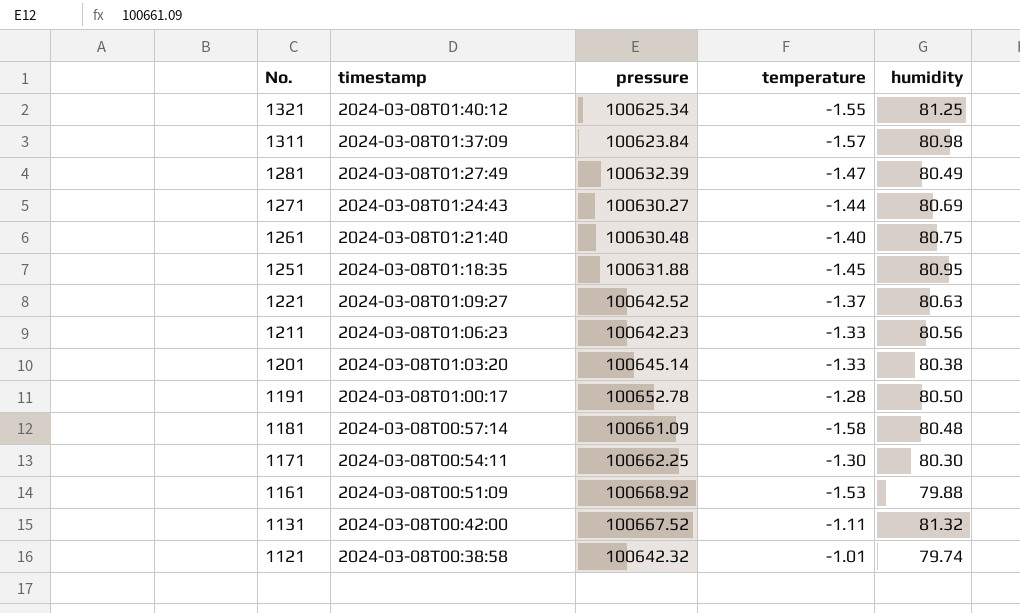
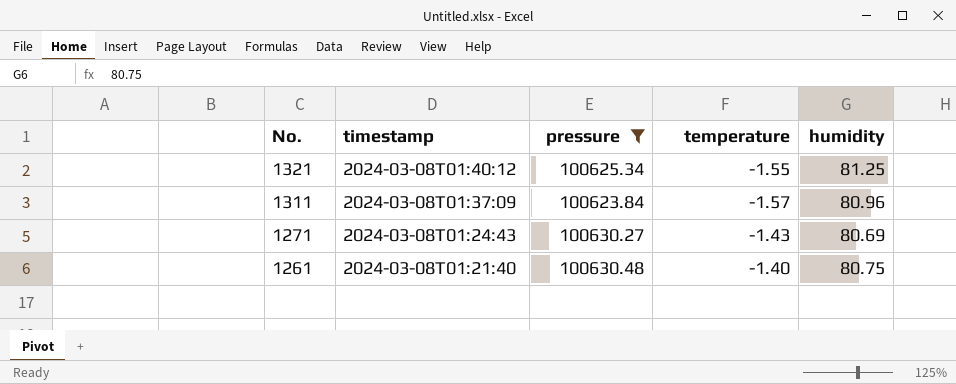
filter: none -> pressure <= 100630.48
1311 | humidity: 80.98 -> 80.96
1271 | temperature: -1.44 -> -1.43

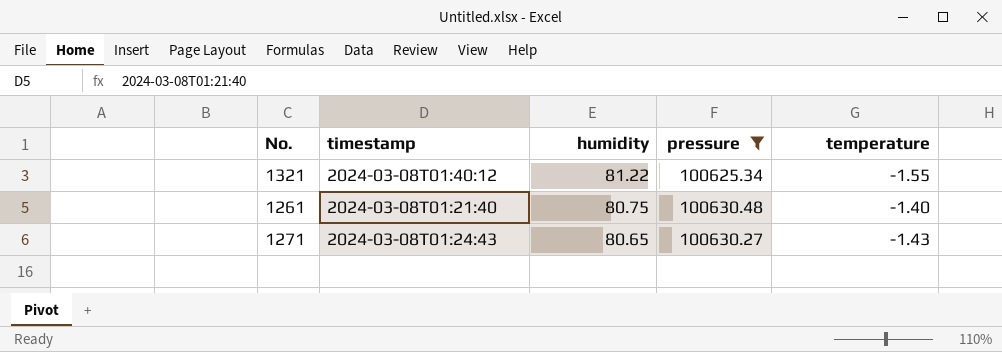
row order: No. descending -> humidity descending
column humidity | position: 5 -> 3
row 1311: 2024-03-08T01:37:09 | 100623.84 | -1.57 | 80.96 -> none
1321 | humidity: 81.25 -> 81.22
1271 | humidity: 80.69 -> 80.65

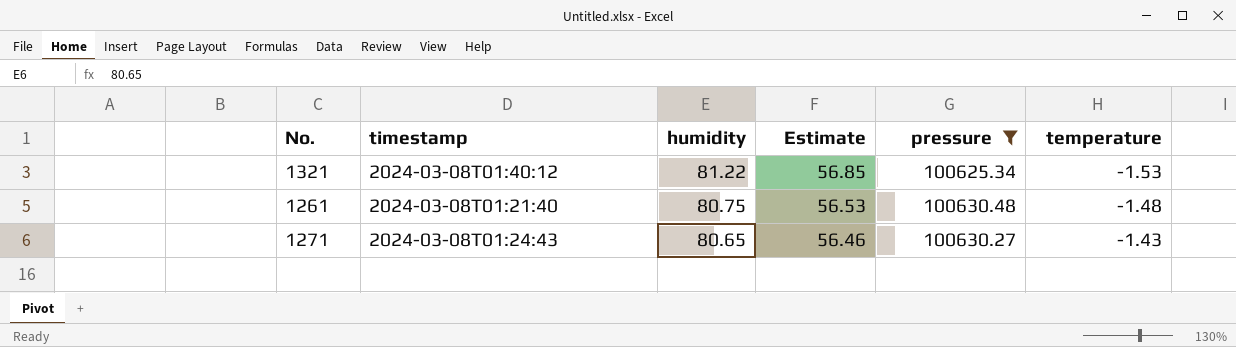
column Estimate | formula: none -> [humidity] * 0.7
1321 | temperature: -1.55 -> -1.53
1261 | temperature: -1.40 -> -1.48

